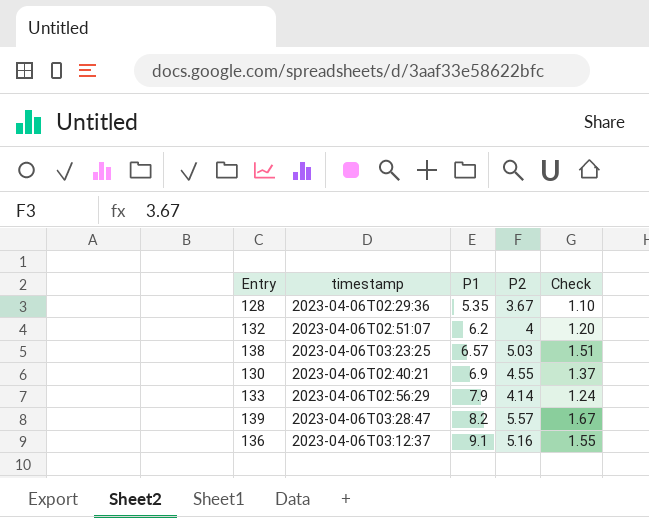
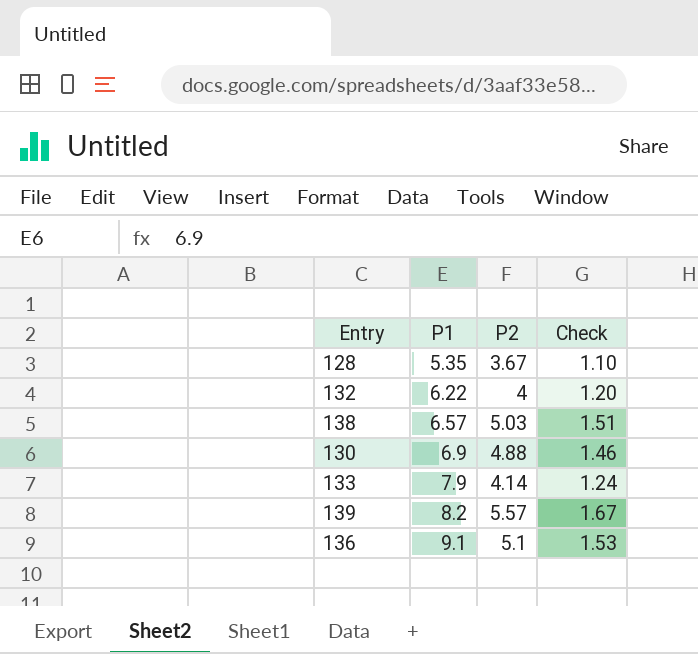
column timestamp | position: 2 -> none
132 | P1: 6.2 -> 6.22
130 | P2: 4.55 -> 4.88
130 | Check: 1.37 -> 1.46
136 | P2: 5.16 -> 5.1
136 | Check: 1.55 -> 1.53

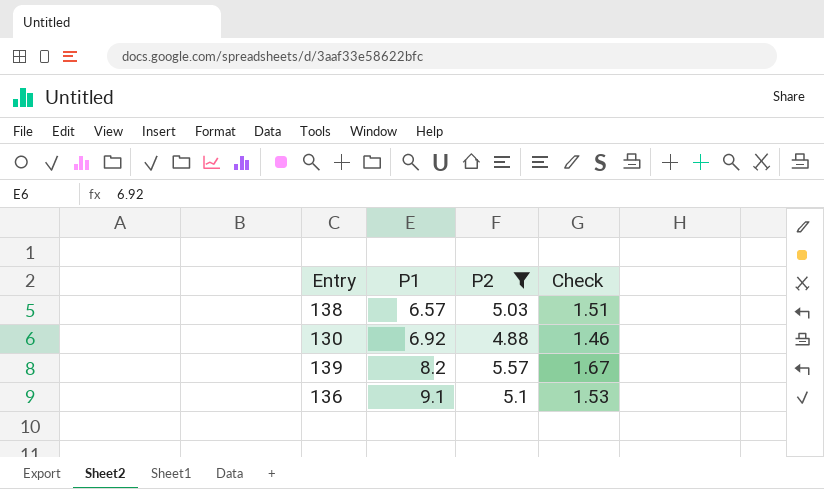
filter: none -> P2 >= 4.88
130 | P1: 6.9 -> 6.92

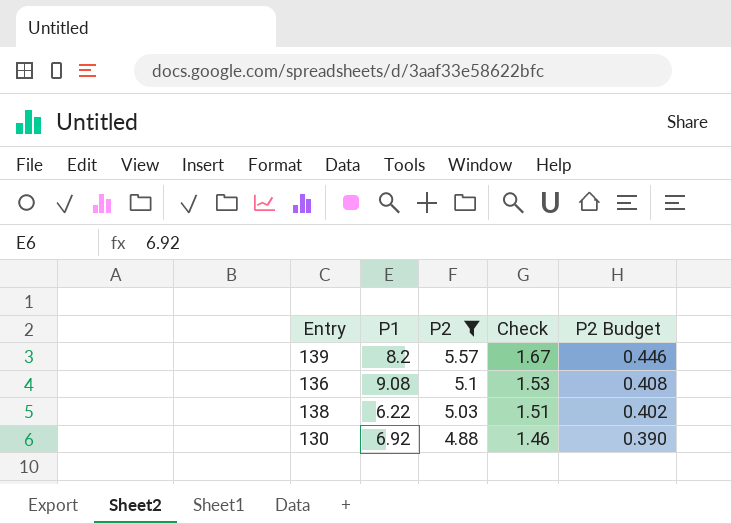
row order: P1 ascending -> P2 descending
column P2 Budget | formula: none -> [P2] * 0.08
136 | P1: 9.1 -> 9.08
138 | P1: 6.57 -> 6.22

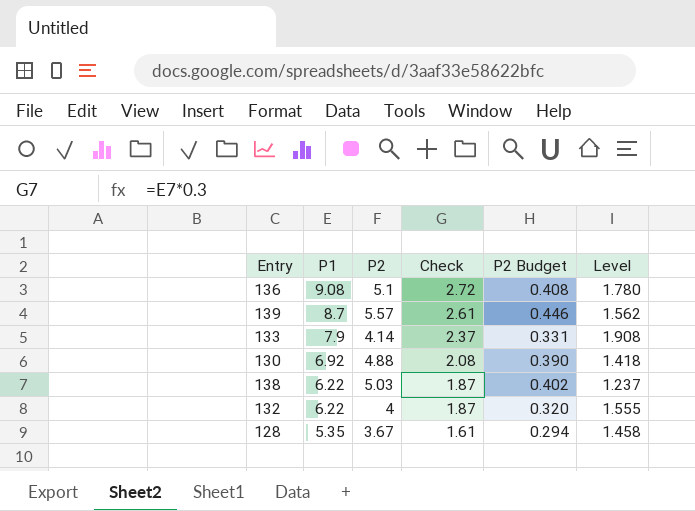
filter: P2 >= 4.88 -> none
row order: P2 descending -> P1 descending
column Check | formula: [P2] * 0.3 -> [P1] * 0.3
column Level | formula: none -> [P1] / [P2]
139 | P1: 8.2 -> 8.7

